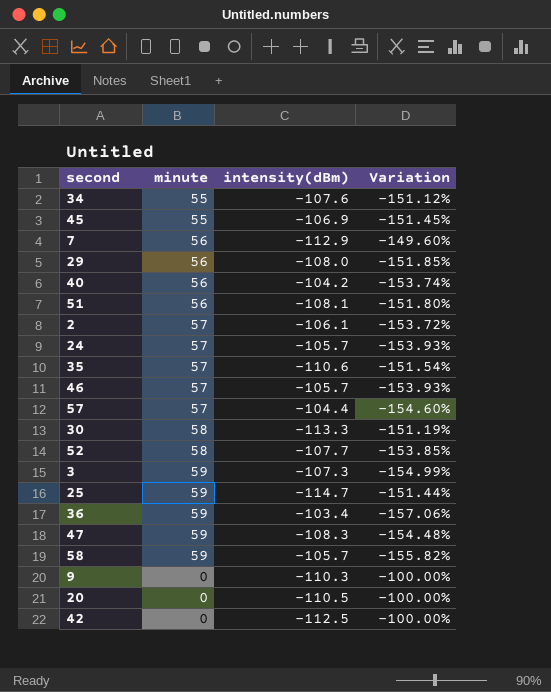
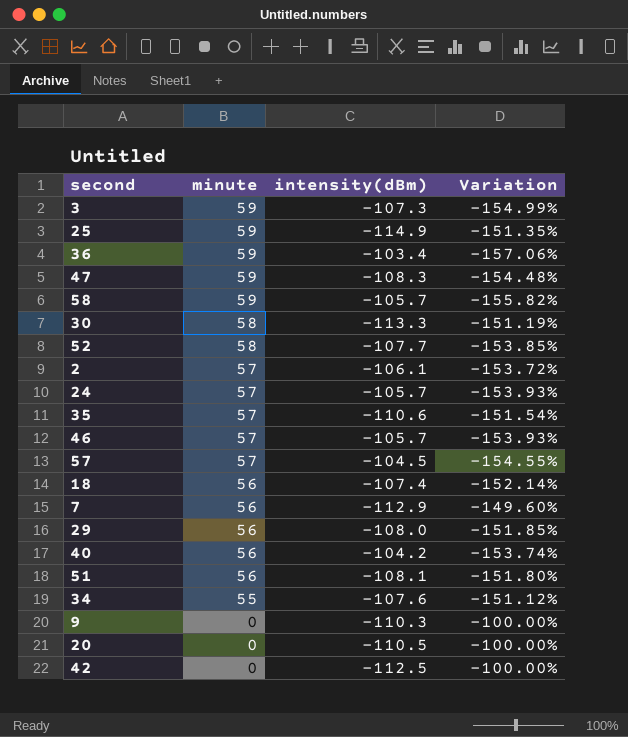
row order: none -> minute descending
row 45: 55 | -106.9 | -151.45% -> none
25 | intensity(dBm): -114.7 -> -114.9
25 | Variation: -151.44% -> -151.35%
57 | intensity(dBm): -104.4 -> -104.5
57 | Variation: -154.60% -> -154.55%
row 18: none -> 56 | -107.4 | -152.14%

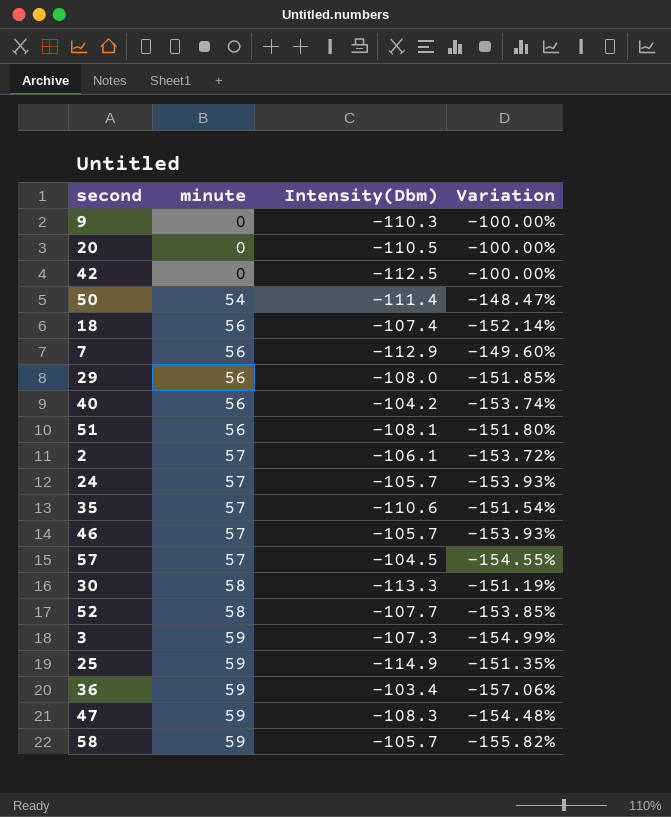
row order: minute descending -> minute ascending
column name: intensity(dBm) -> Intensity(Dbm)
row 34: 55 | -107.6 | -151.12% -> none
row 50: none -> 54 | -111.4 | -148.47%

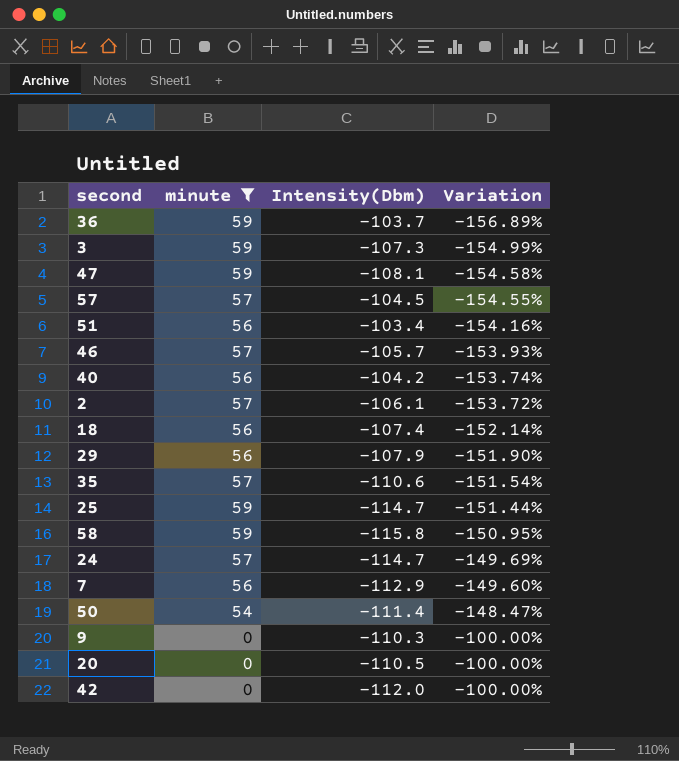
filter: none -> minute != 58
row order: minute ascending -> Variation ascending
36 | Intensity(Dbm): -103.4 -> -103.7
36 | Variation: -157.06% -> -156.89%
47 | Intensity(Dbm): -108.3 -> -108.1
47 | Variation: -154.48% -> -154.58%
51 | Intensity(Dbm): -108.1 -> -103.4
51 | Variation: -151.80% -> -154.16%
29 | Intensity(Dbm): -108.0 -> -107.9
29 | Variation: -151.85% -> -151.90%
25 | Intensity(Dbm): -114.9 -> -114.7
25 | Variation: -151.35% -> -151.44%
58 | Intensity(Dbm): -105.7 -> -115.8
58 | Variation: -155.82% -> -150.95%
24 | Intensity(Dbm): -105.7 -> -114.7
24 | Variation: -153.93% -> -149.69%
42 | Intensity(Dbm): -112.5 -> -112.0

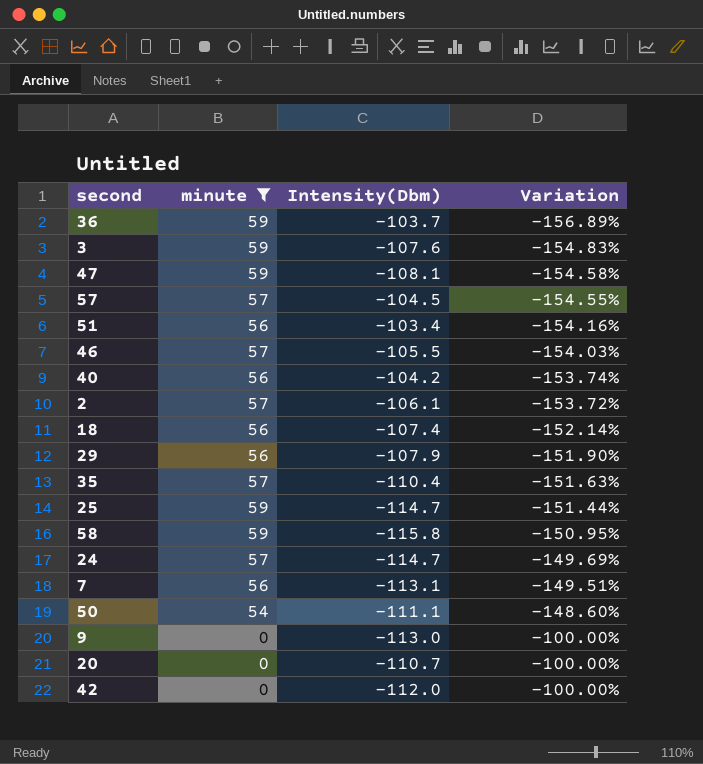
3 | Intensity(Dbm): -107.3 -> -107.6
3 | Variation: -154.99% -> -154.83%
46 | Intensity(Dbm): -105.7 -> -105.5
46 | Variation: -153.93% -> -154.03%
35 | Intensity(Dbm): -110.6 -> -110.4
35 | Variation: -151.54% -> -151.63%
7 | Intensity(Dbm): -112.9 -> -113.1
7 | Variation: -149.60% -> -149.51%
50 | Intensity(Dbm): -111.4 -> -111.1
50 | Variation: -148.47% -> -148.60%
9 | Intensity(Dbm): -110.3 -> -113.0
20 | Intensity(Dbm): -110.5 -> -110.7

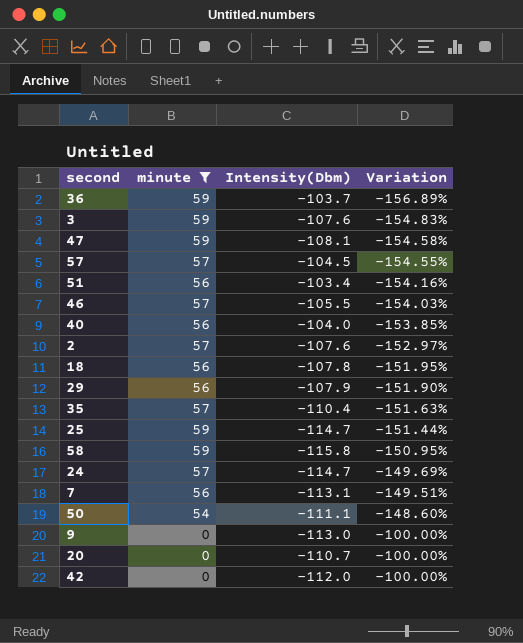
40 | Intensity(Dbm): -104.2 -> -104.0
40 | Variation: -153.74% -> -153.85%
2 | Intensity(Dbm): -106.1 -> -107.6
2 | Variation: -153.72% -> -152.97%
18 | Intensity(Dbm): -107.4 -> -107.8
18 | Variation: -152.14% -> -151.95%

